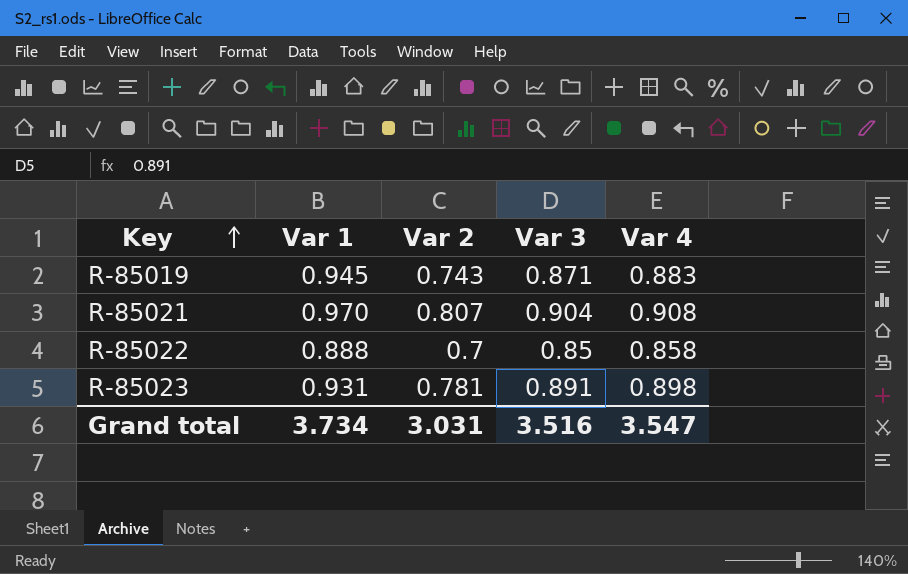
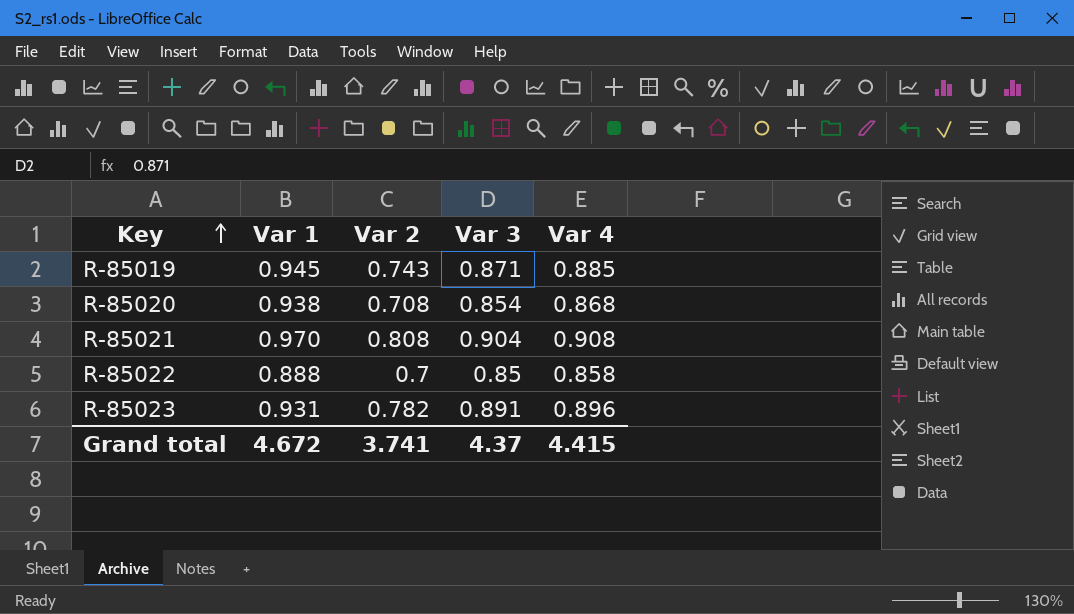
R-85019 | Var 4: 0.883 -> 0.885
row R-85020: none -> 0.938 | 0.708 | 0.854 | 0.868
R-85021 | Var 2: 0.807 -> 0.808
R-85023 | Var 2: 0.781 -> 0.782
R-85023 | Var 4: 0.898 -> 0.896
Grand total | Var 1: 3.734 -> 4.672
Grand total | Var 2: 3.031 -> 3.741
Grand total | Var 3: 3.516 -> 4.37
Grand total | Var 4: 3.547 -> 4.415

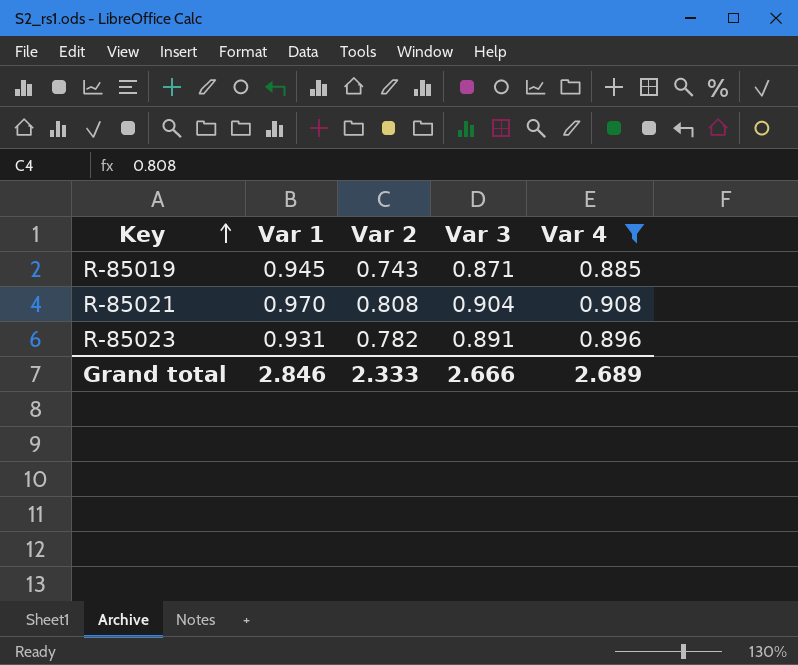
filter: none -> Var 4 >= 0.885
Grand total | Var 1: 4.672 -> 2.846
Grand total | Var 2: 3.741 -> 2.333
Grand total | Var 3: 4.37 -> 2.666
Grand total | Var 4: 4.415 -> 2.689

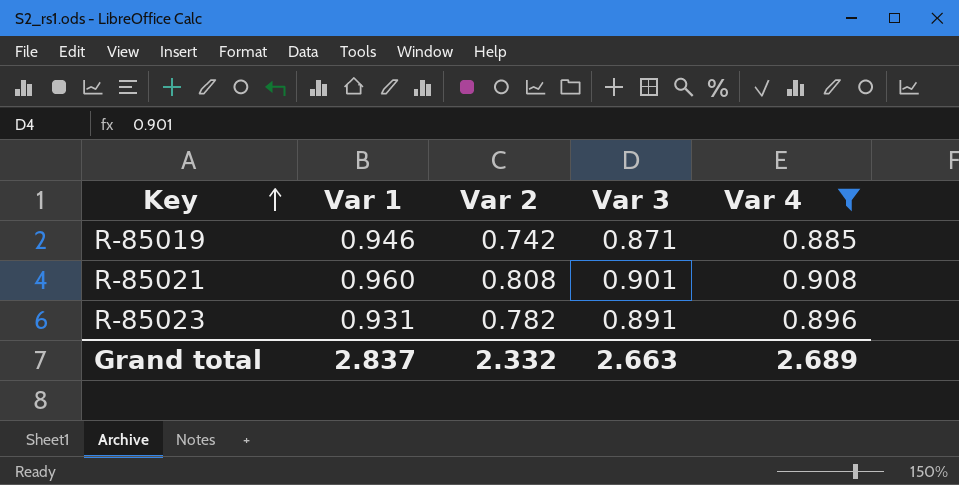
R-85019 | Var 1: 0.945 -> 0.946
R-85019 | Var 2: 0.743 -> 0.742
R-85021 | Var 1: 0.970 -> 0.960
R-85021 | Var 3: 0.904 -> 0.901
Grand total | Var 1: 2.846 -> 2.837
Grand total | Var 2: 2.333 -> 2.332
Grand total | Var 3: 2.666 -> 2.663

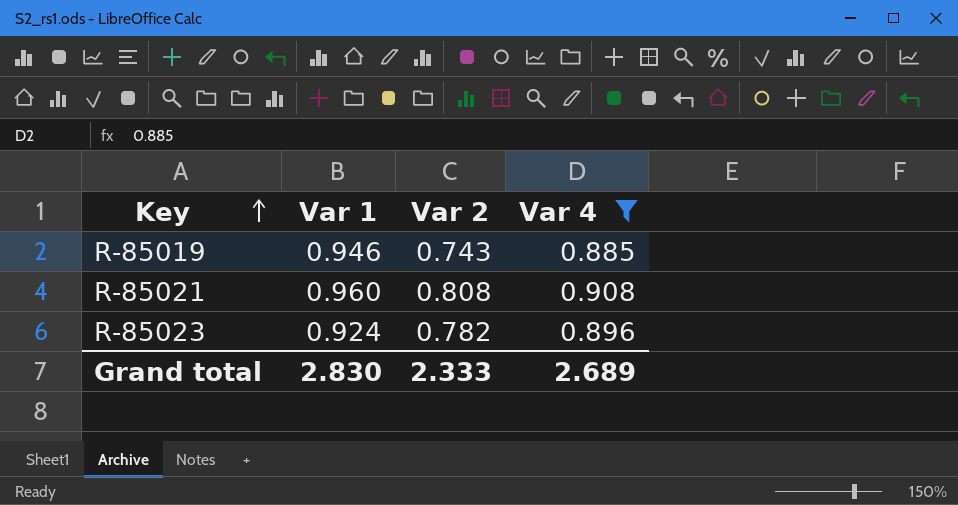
column Var 3 | position: 4 -> none
R-85019 | Var 2: 0.742 -> 0.743
R-85023 | Var 1: 0.931 -> 0.924
Grand total | Var 1: 2.837 -> 2.830
Grand total | Var 2: 2.332 -> 2.333

